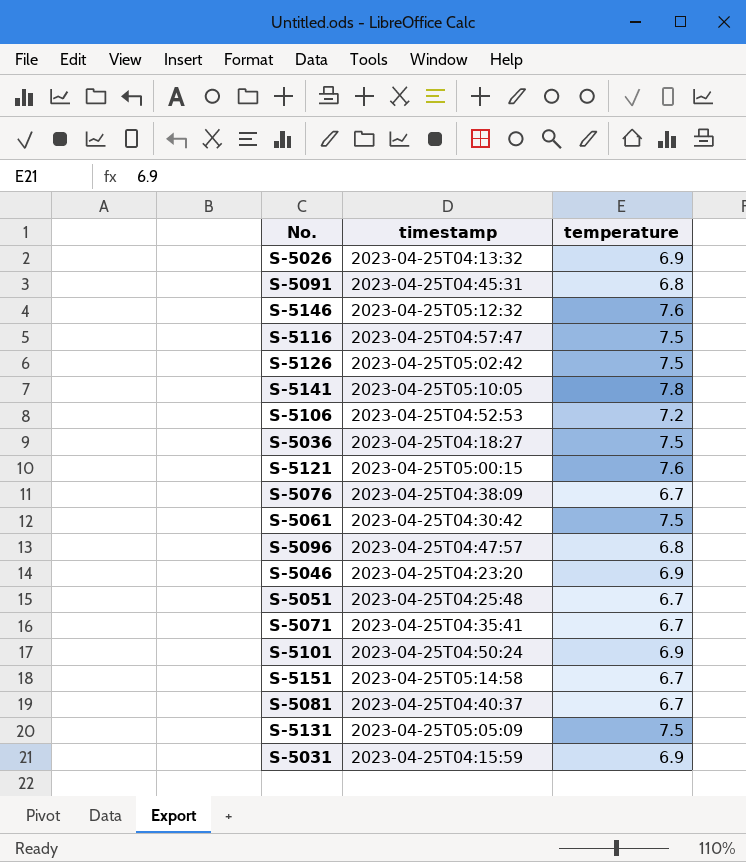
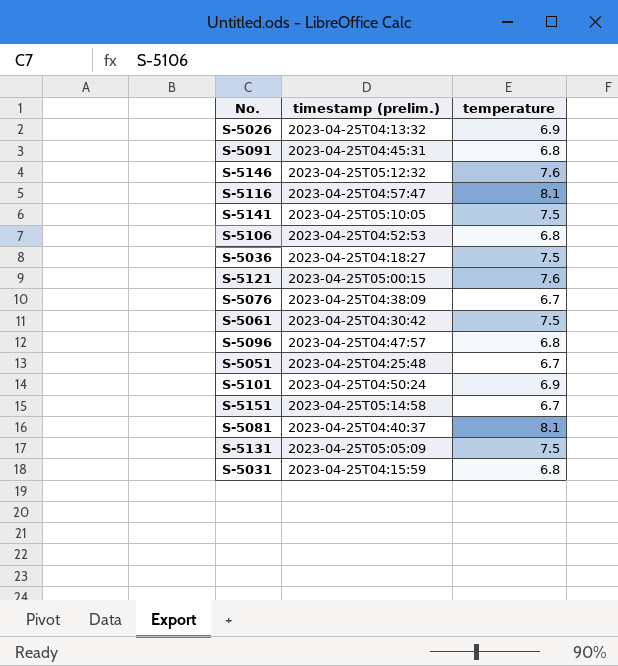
column name: timestamp -> timestamp (prelim.)
row S-5126: 2023-04-25T05:02:42 | 7.5 -> none
row S-5046: 2023-04-25T04:23:20 | 6.9 -> none
row S-5071: 2023-04-25T04:35:41 | 6.7 -> none
S-5116 | temperature: 7.5 -> 8.1
S-5141 | temperature: 7.8 -> 7.5
S-5106 | temperature: 7.2 -> 6.8
S-5081 | temperature: 6.7 -> 8.1
S-5031 | temperature: 6.9 -> 6.8

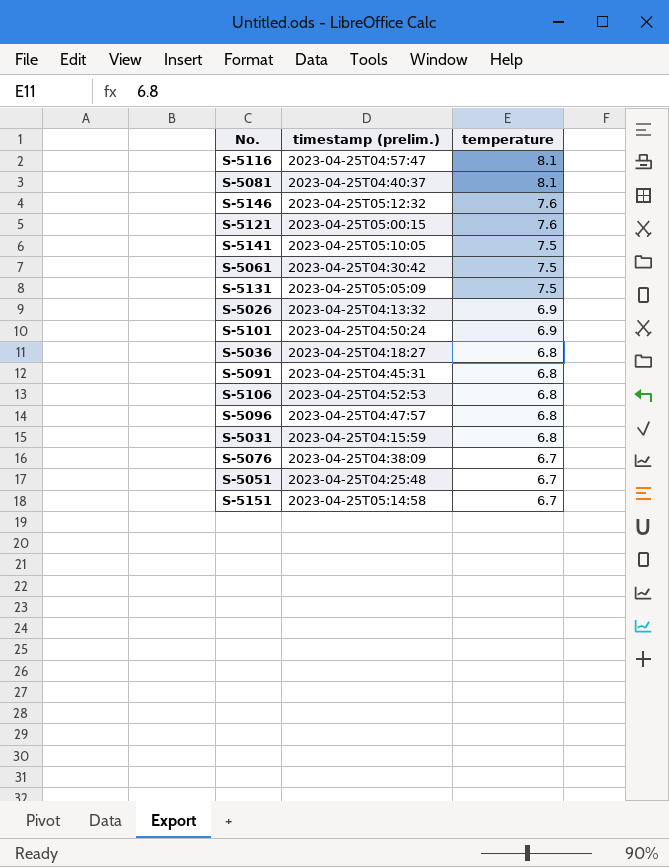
row order: none -> temperature descending
S-5036 | temperature: 7.5 -> 6.8

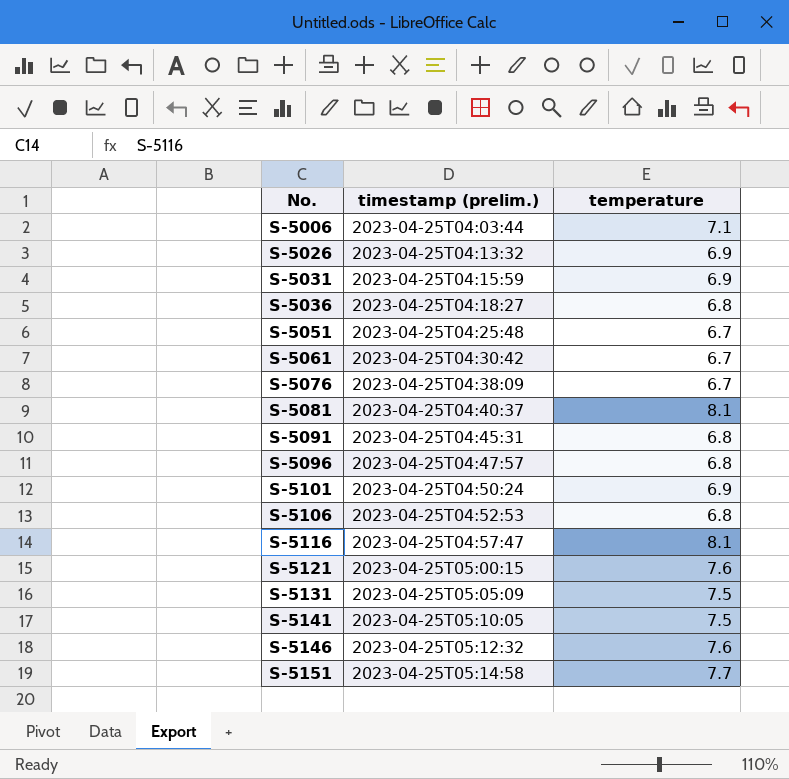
row order: temperature descending -> No. ascending
row S-5006: none -> 2023-04-25T04:03:44 | 7.1
S-5031 | temperature: 6.8 -> 6.9
S-5061 | temperature: 7.5 -> 6.7
S-5151 | temperature: 6.7 -> 7.7

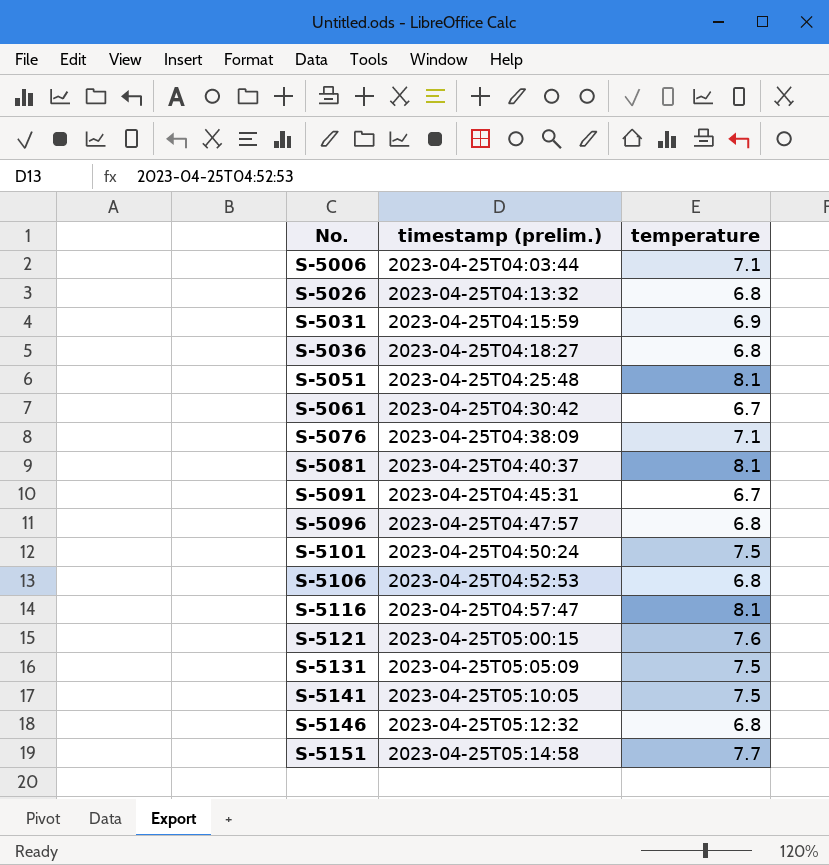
S-5026 | temperature: 6.9 -> 6.8
S-5051 | temperature: 6.7 -> 8.1
S-5076 | temperature: 6.7 -> 7.1
S-5091 | temperature: 6.8 -> 6.7
S-5101 | temperature: 6.9 -> 7.5
S-5146 | temperature: 7.6 -> 6.8

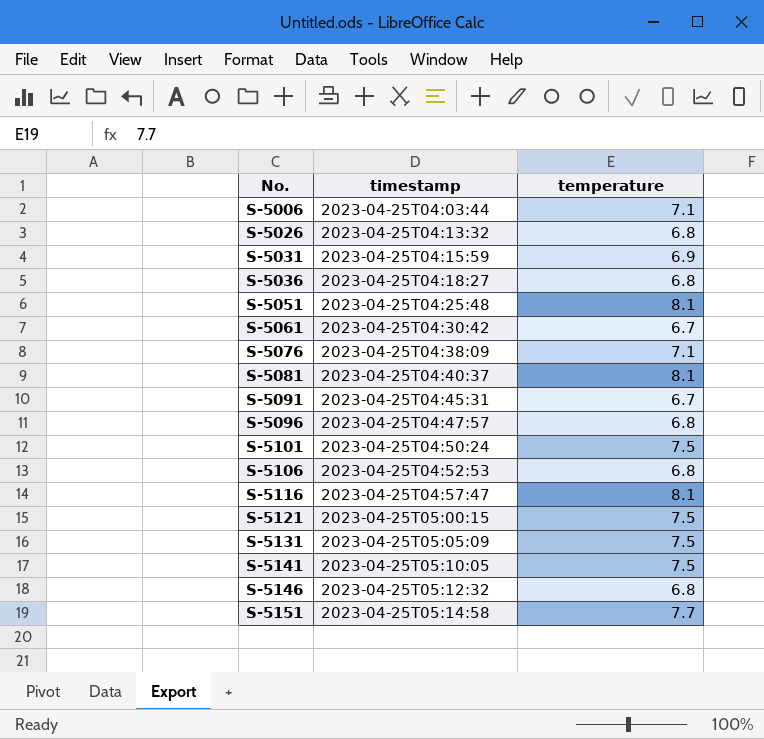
column name: timestamp (prelim.) -> timestamp
S-5121 | temperature: 7.6 -> 7.5

